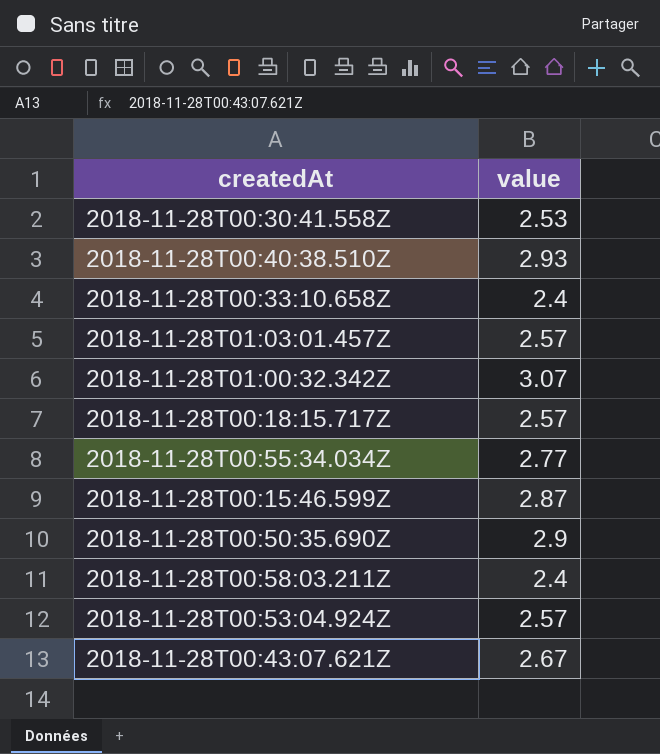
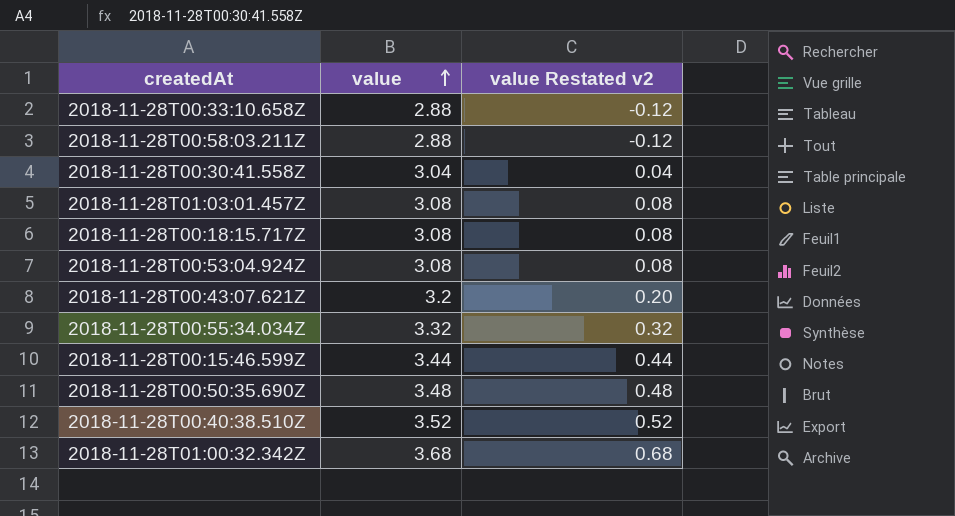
row order: none -> value ascending
column value Restated v2 | formula: none -> [value] - 3
2018-11-28T00:33:10.658Z | value: 2.4 -> 2.88
2018-11-28T00:58:03.211Z | value: 2.4 -> 2.88
2018-11-28T00:30:41.558Z | value: 2.53 -> 3.04
2018-11-28T01:03:01.457Z | value: 2.57 -> 3.08
2018-11-28T00:18:15.717Z | value: 2.57 -> 3.08
2018-11-28T00:53:04.924Z | value: 2.57 -> 3.08
2018-11-28T00:43:07.621Z | value: 2.67 -> 3.2
2018-11-28T00:55:34.034Z | value: 2.77 -> 3.32
2018-11-28T00:15:46.599Z | value: 2.87 -> 3.44
2018-11-28T00:50:35.690Z | value: 2.9 -> 3.48
2018-11-28T00:40:38.510Z | value: 2.93 -> 3.52
2018-11-28T01:00:32.342Z | value: 3.07 -> 3.68

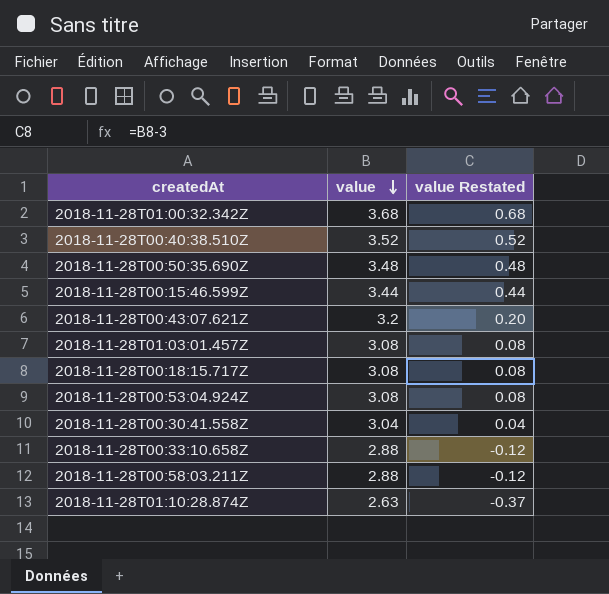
row order: value ascending -> value descending
column name: value Restated v2 -> value Restated
row 2018-11-28T00:55:34.034Z: 3.32 | 0.32 -> none
row 2018-11-28T01:10:28.874Z: none -> 2.63 | -0.37

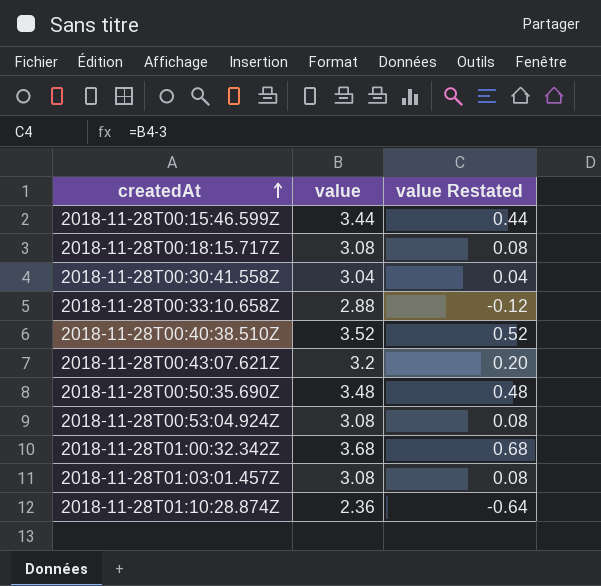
row order: value descending -> createdAt ascending
row 2018-11-28T00:58:03.211Z: 2.88 | -0.12 -> none
2018-11-28T01:10:28.874Z | value: 2.63 -> 2.36
2018-11-28T01:10:28.874Z | value Restated: -0.37 -> -0.64

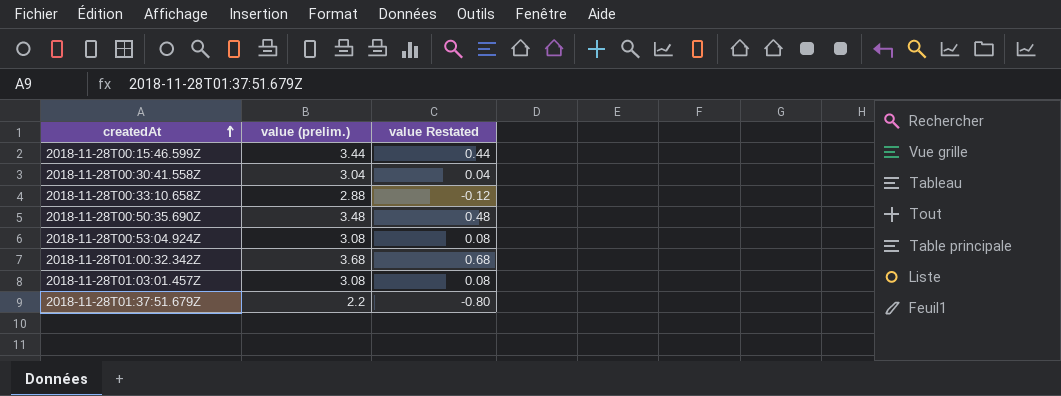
column name: value -> value (prelim.)
row 2018-11-28T00:18:15.717Z: 3.08 | 0.08 -> none
row 2018-11-28T00:40:38.510Z: 3.52 | 0.52 -> none
row 2018-11-28T00:43:07.621Z: 3.2 | 0.20 -> none
row 2018-11-28T01:10:28.874Z: 2.36 | -0.64 -> none
row 2018-11-28T01:37:51.679Z: none -> 2.2 | -0.80

